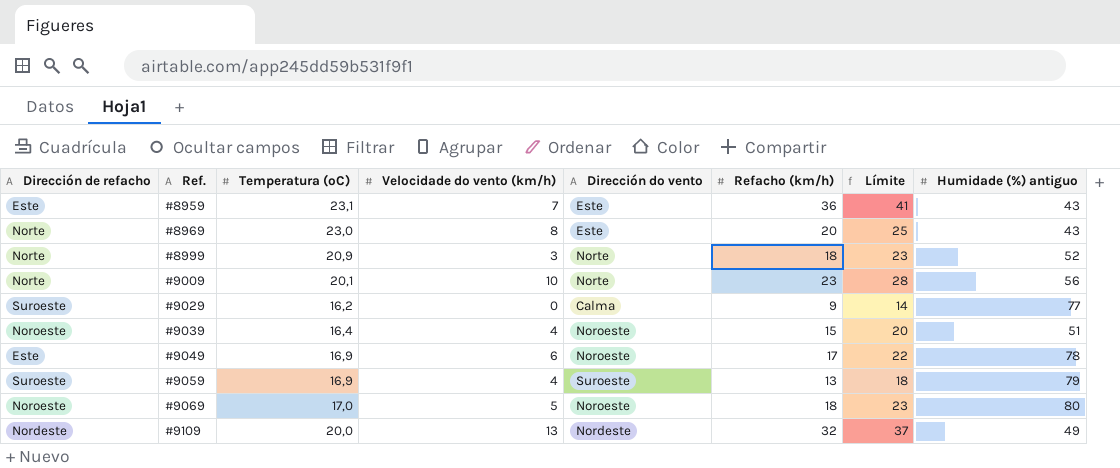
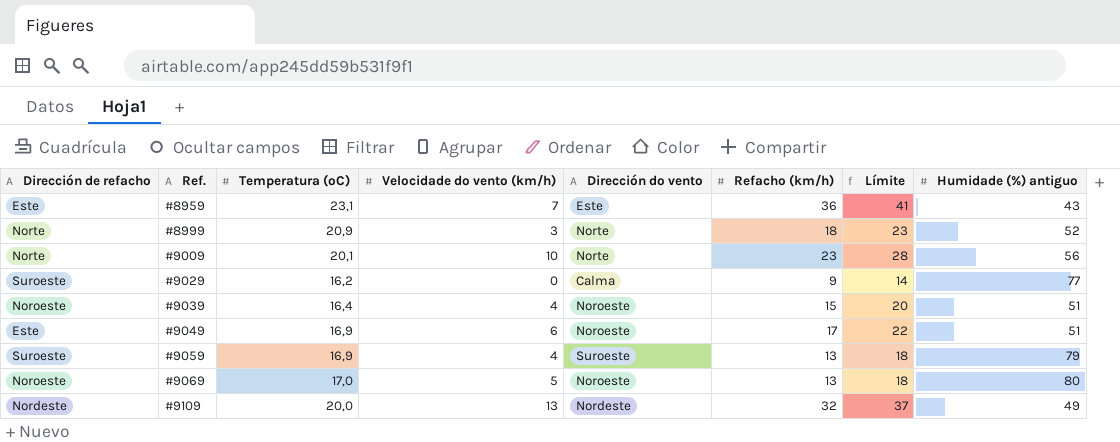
row #8969: Norte | 23,0 | 8 | Este | 20 | 25 | 43 -> none
#9049 | Humidade (%) antiguo: 78 -> 51
#9069 | Refacho (km/h): 18 -> 13
#9069 | Límite: 23 -> 18

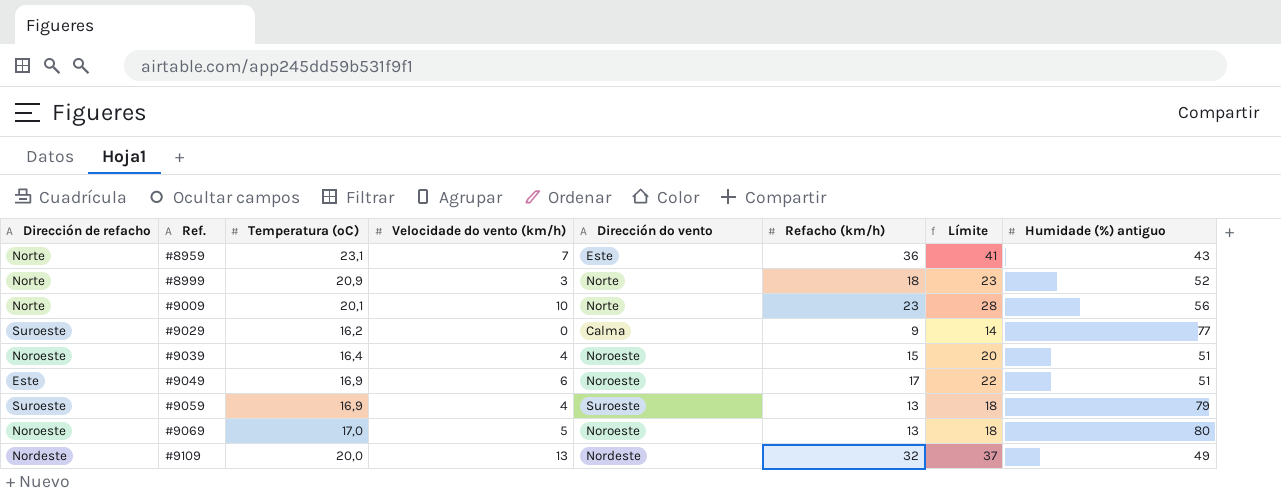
#8959 | Dirección de refacho: Este -> Norte

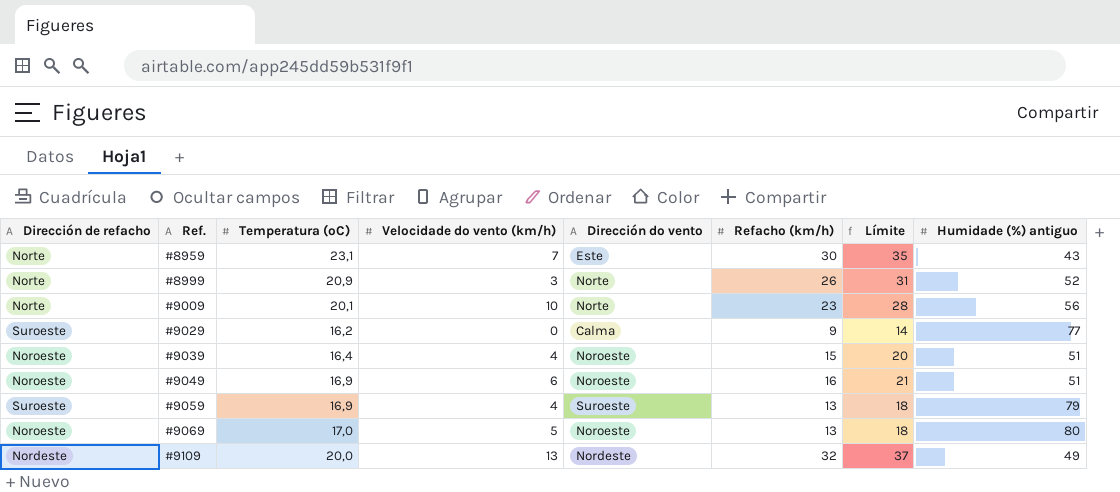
#8959 | Refacho (km/h): 36 -> 30
#8959 | Límite: 41 -> 35
#8999 | Refacho (km/h): 18 -> 26
#8999 | Límite: 23 -> 31
#9049 | Dirección de refacho: Este -> Noroeste
#9049 | Refacho (km/h): 17 -> 16
#9049 | Límite: 22 -> 21

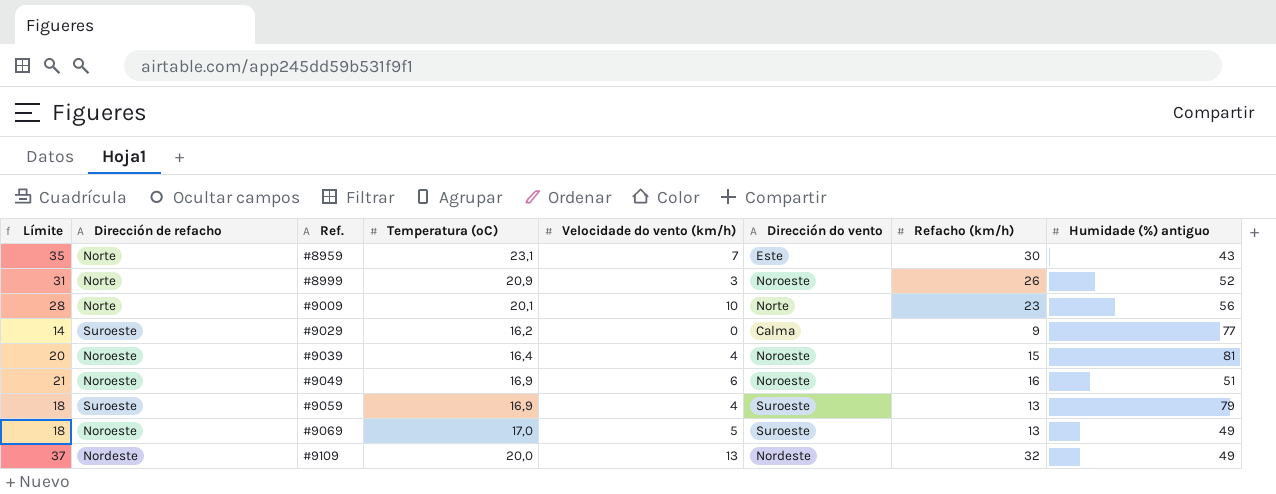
column Límite | position: 7 -> 1
#8999 | Dirección do vento: Norte -> Noroeste
#9039 | Humidade (%) antiguo: 51 -> 81
#9069 | Dirección do vento: Noroeste -> Suroeste
#9069 | Humidade (%) antiguo: 80 -> 49

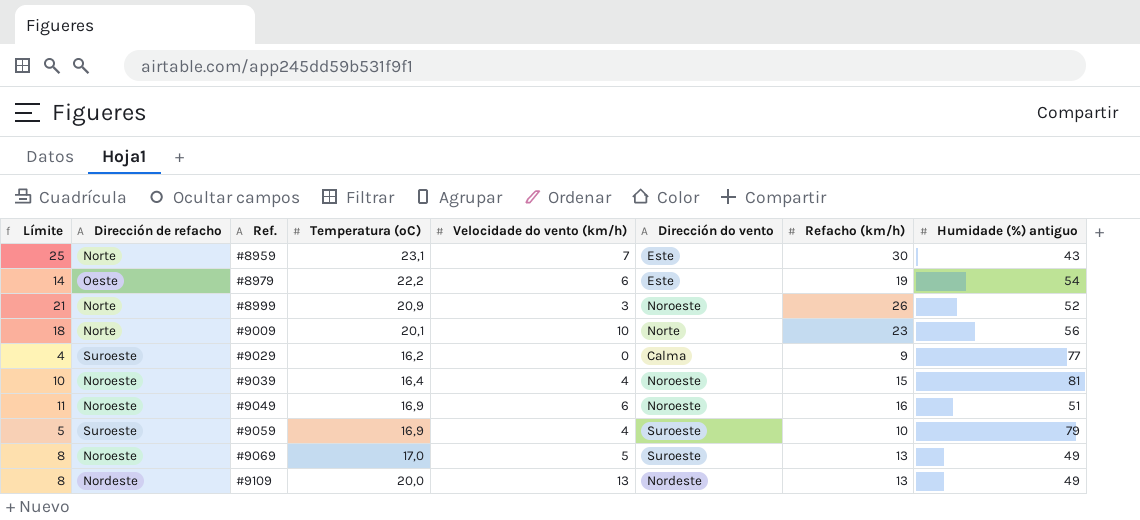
column Límite | formula: [Refacho (km/h)] + 5 -> [Refacho (km/h)] - 5
row #8979: none -> 14 | Oeste | 22,2 | 6 | Este | 19 | 54
#9059 | Refacho (km/h): 13 -> 10
#9109 | Refacho (km/h): 32 -> 13

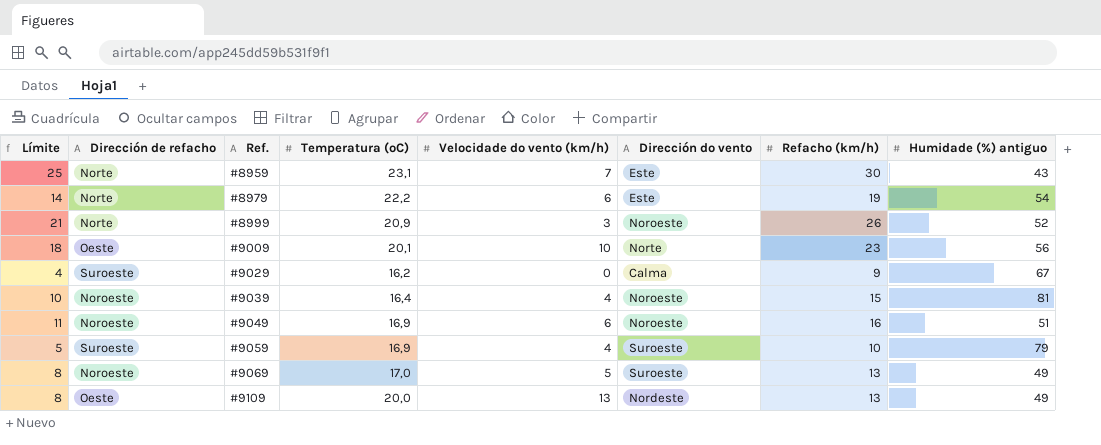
#8979 | Dirección de refacho: Oeste -> Norte
#9009 | Dirección de refacho: Norte -> Oeste
#9029 | Humidade (%) antiguo: 77 -> 67
#9109 | Dirección de refacho: Nordeste -> Oeste

